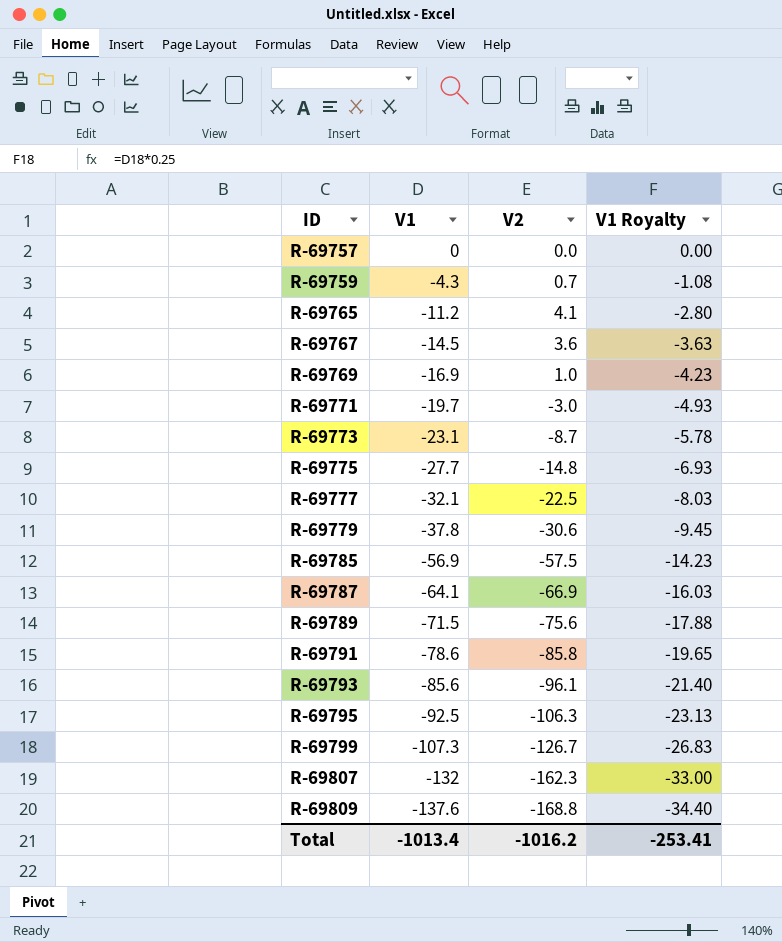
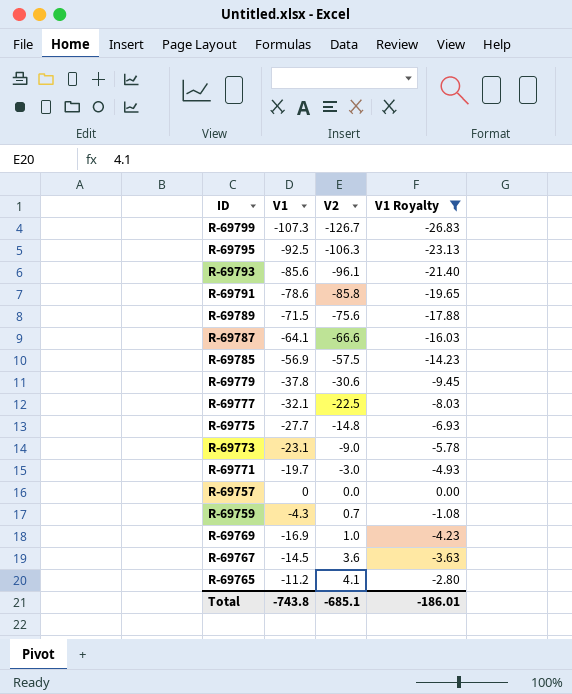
filter: none -> V1 Royalty >= -26.83
row order: ID ascending -> V2 ascending
R-69787 | V2: -66.9 -> -66.6
R-69773 | V2: -8.7 -> -9.0
Total | V1: -1013.4 -> -743.8
Total | V2: -1016.2 -> -685.1
Total | V1 Royalty: -253.41 -> -186.01

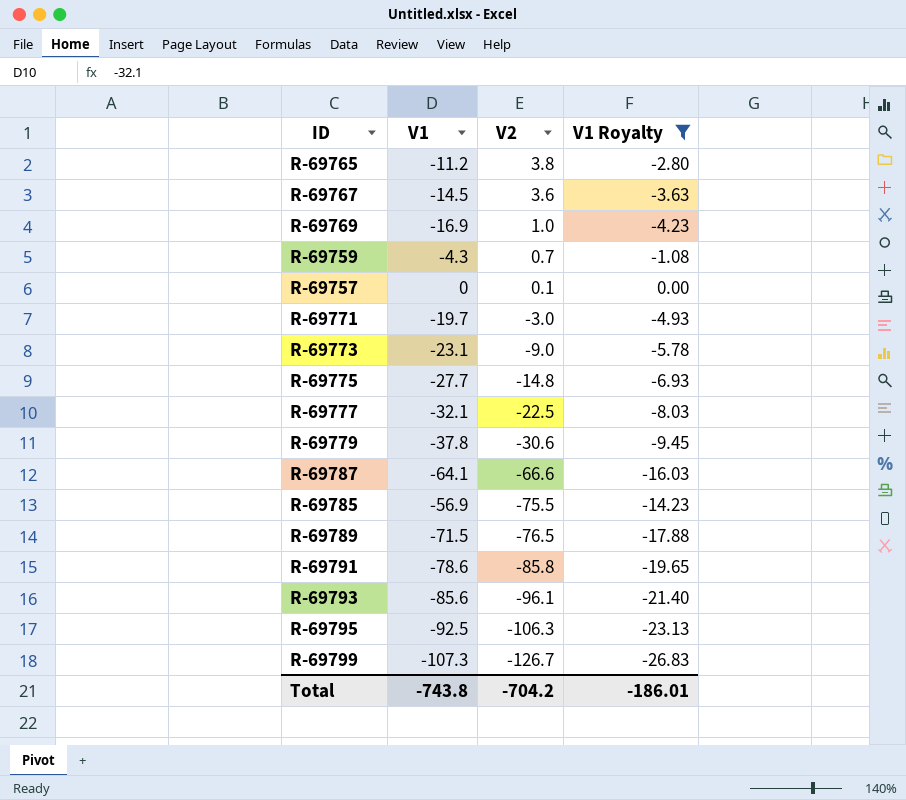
row order: V2 ascending -> V2 descending
R-69765 | V2: 4.1 -> 3.8
R-69757 | V2: 0.0 -> 0.1
R-69785 | V2: -57.5 -> -75.5
R-69789 | V2: -75.6 -> -76.5
Total | V2: -685.1 -> -704.2

